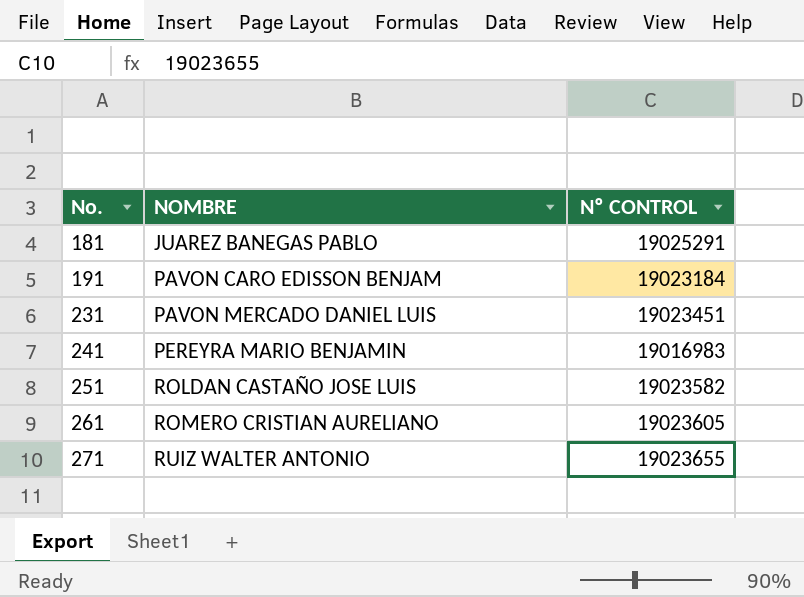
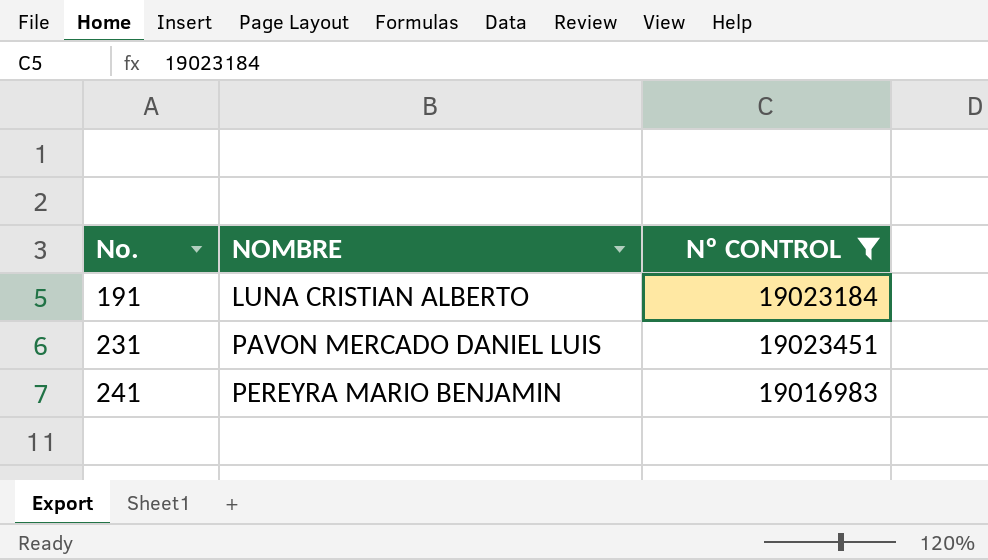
filter: none -> Nº CONTROL <= 19023451
191 | NOMBRE: PAVON CARO EDISSON BENJAM -> LUNA CRISTIAN ALBERTO

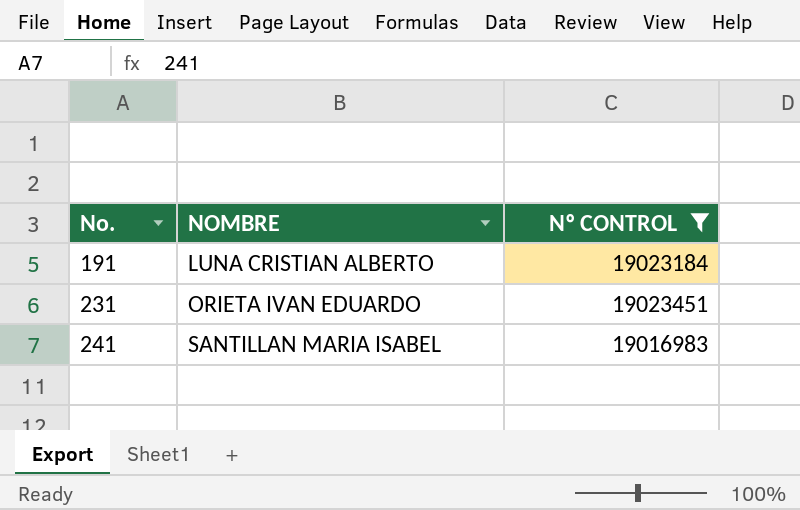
231 | NOMBRE: PAVON MERCADO DANIEL LUIS -> ORIETA IVAN EDUARDO
241 | NOMBRE: PEREYRA MARIO BENJAMIN -> SANTILLAN MARIA ISABEL

